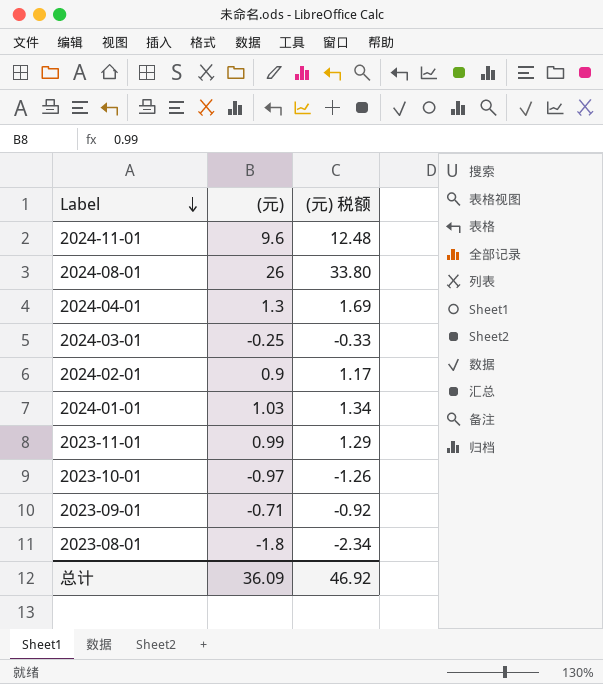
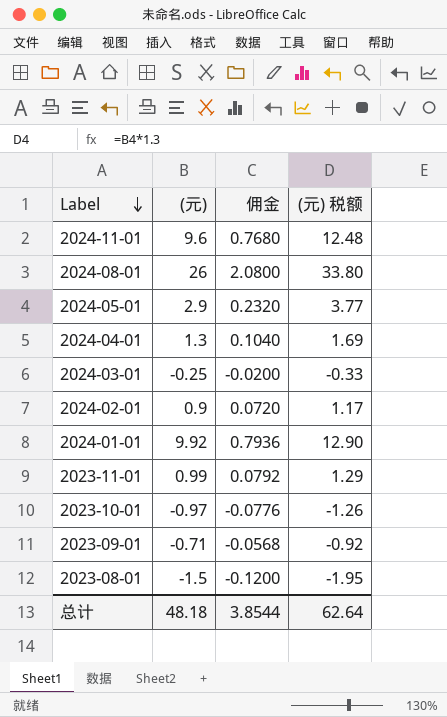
column 佣金 | formula: none -> [(元)] * 0.08
row 2024-05-01: none -> 2.9 | 0.2320 | 3.77
2024-01-01 | (元): 1.03 -> 9.92
2024-01-01 | (元) 税额: 1.34 -> 12.90
2023-08-01 | (元): -1.8 -> -1.5
2023-08-01 | (元) 税额: -2.34 -> -1.95
总计 | (元): 36.09 -> 48.18
总计 | (元) 税额: 46.92 -> 62.64

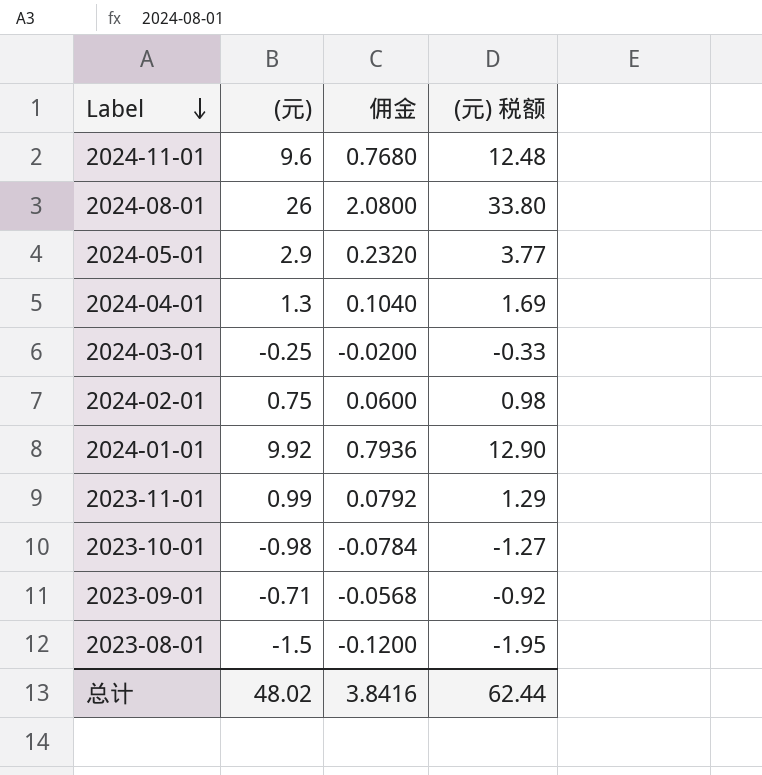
2024-02-01 | (元): 0.9 -> 0.75
2024-02-01 | 佣金: 0.0720 -> 0.0600
2024-02-01 | (元) 税额: 1.17 -> 0.98
2023-10-01 | (元): -0.97 -> -0.98
2023-10-01 | 佣金: -0.0776 -> -0.0784
2023-10-01 | (元) 税额: -1.26 -> -1.27
总计 | (元): 48.18 -> 48.02
总计 | 佣金: 3.8544 -> 3.8416
总计 | (元) 税额: 62.64 -> 62.44

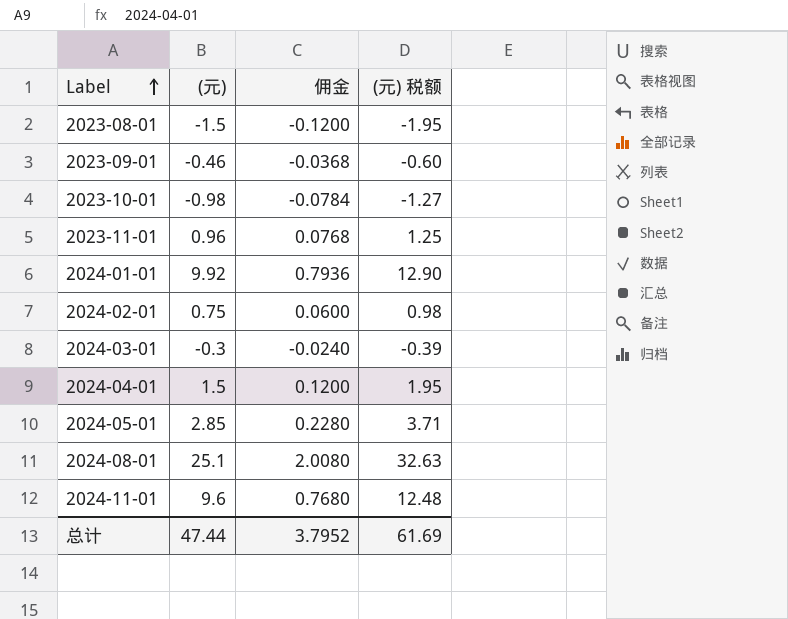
row order: Label descending -> Label ascending
2023-09-01 | (元): -0.71 -> -0.46
2023-09-01 | 佣金: -0.0568 -> -0.0368
2023-09-01 | (元) 税额: -0.92 -> -0.60
2023-11-01 | (元): 0.99 -> 0.96
2023-11-01 | 佣金: 0.0792 -> 0.0768
2023-11-01 | (元) 税额: 1.29 -> 1.25
2024-03-01 | (元): -0.25 -> -0.3
2024-03-01 | 佣金: -0.0200 -> -0.0240
2024-03-01 | (元) 税额: -0.33 -> -0.39
2024-04-01 | (元): 1.3 -> 1.5
2024-04-01 | 佣金: 0.1040 -> 0.1200
2024-04-01 | (元) 税额: 1.69 -> 1.95
2024-05-01 | (元): 2.9 -> 2.85
2024-05-01 | 佣金: 0.2320 -> 0.2280
2024-05-01 | (元) 税额: 3.77 -> 3.71
2024-08-01 | (元): 26 -> 25.1
2024-08-01 | 佣金: 2.0800 -> 2.0080
2024-08-01 | (元) 税额: 33.80 -> 32.63
总计 | (元): 48.02 -> 47.44
总计 | 佣金: 3.8416 -> 3.7952
总计 | (元) 税额: 62.44 -> 61.69

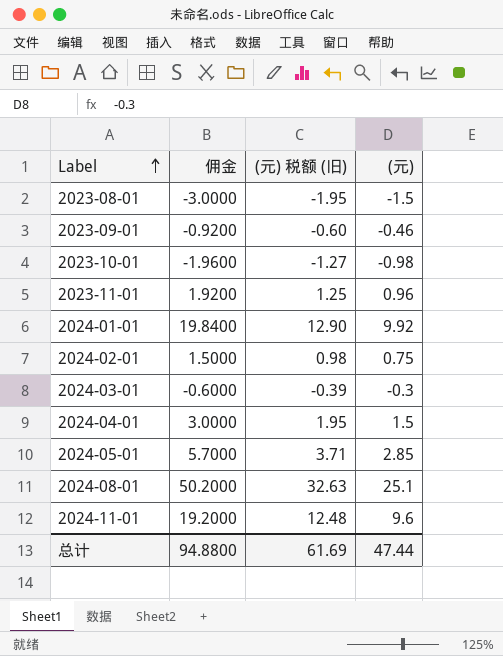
column 佣金 | formula: [(元)] * 0.08 -> [(元)] * 2
column name: (元) 税额 -> (元) 税额 (旧)
column (元) | position: 2 -> 4
总计 | 佣金: 3.7952 -> 94.8800

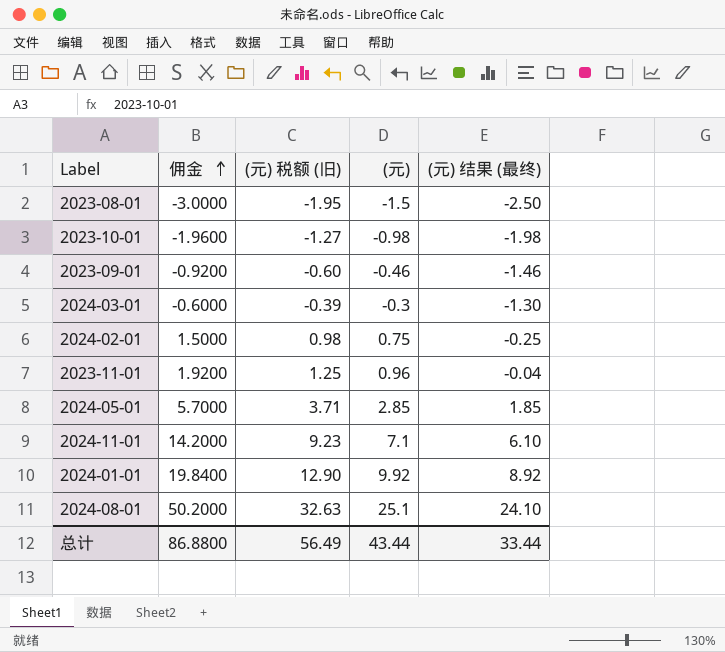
row order: Label ascending -> 佣金 ascending
column (元) 结果 (最终) | formula: none -> [(元)] - 1
row 2024-04-01: 3.0000 | 1.95 | 1.5 -> none
2024-11-01 | 佣金: 19.2000 -> 14.2000
2024-11-01 | (元) 税额 (旧): 12.48 -> 9.23
2024-11-01 | (元): 9.6 -> 7.1
总计 | 佣金: 94.8800 -> 86.8800
总计 | (元) 税额 (旧): 61.69 -> 56.49
总计 | (元): 47.44 -> 43.44

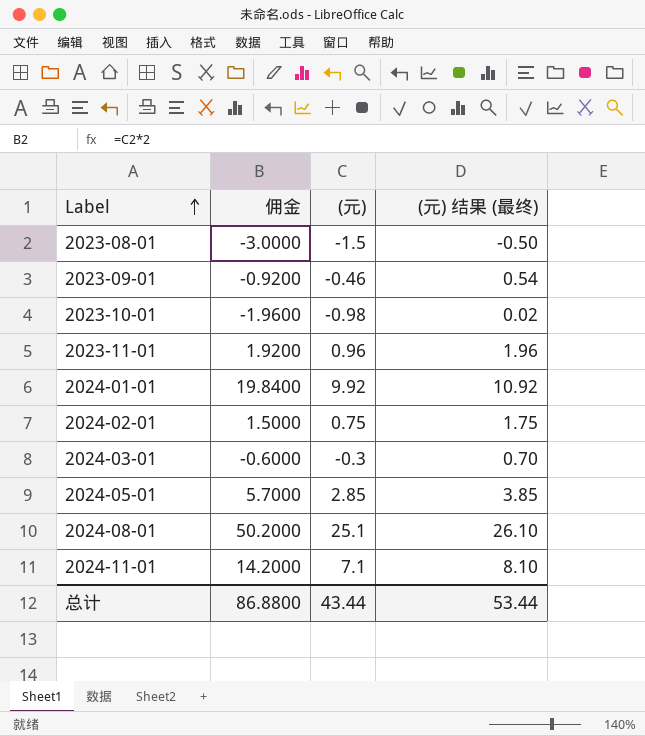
row order: 佣金 ascending -> Label ascending
column (元) 税额 (旧) | formula: [(元)] * 1.3 -> none
column (元) 结果 (最终) | formula: [(元)] - 1 -> [(元)] + 1
总计 | (元) 结果 (最终): 33.44 -> 53.44

